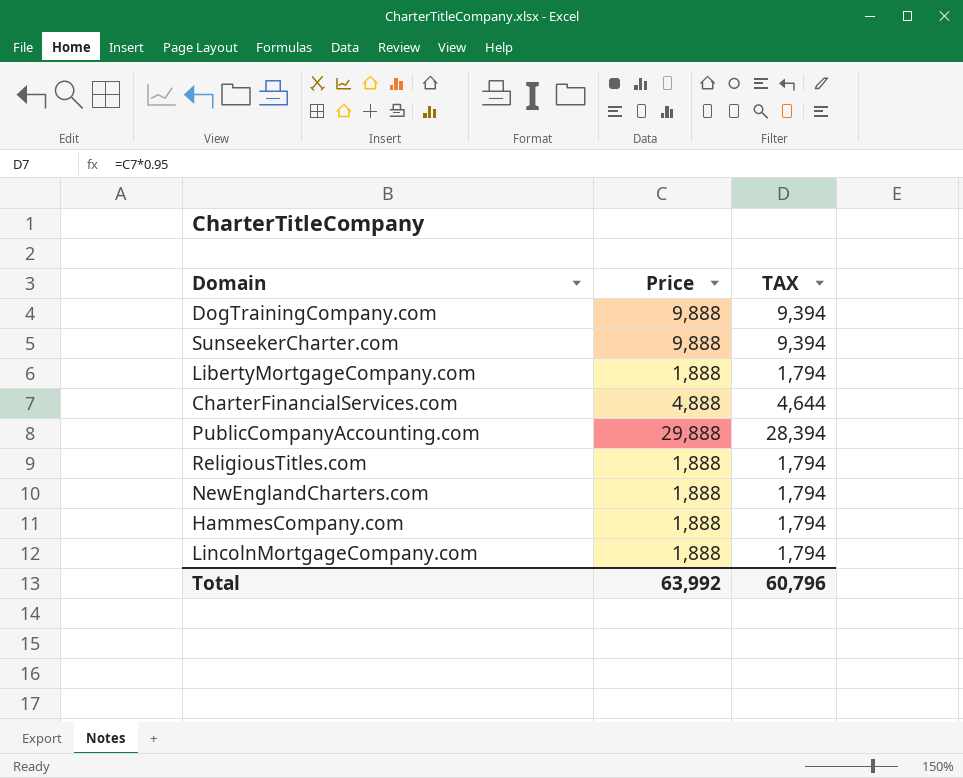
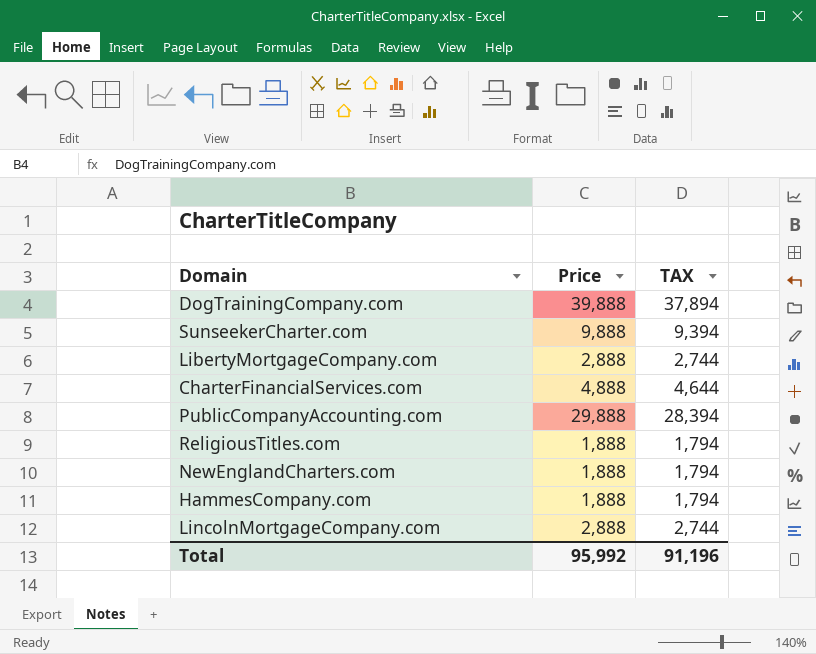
DogTrainingCompany.com | Price: 9,888 -> 39,888
DogTrainingCompany.com | TAX: 9,394 -> 37,894
LibertyMortgageCompany.com | Price: 1,888 -> 2,888
LibertyMortgageCompany.com | TAX: 1,794 -> 2,744
LincolnMortgageCompany.com | Price: 1,888 -> 2,888
LincolnMortgageCompany.com | TAX: 1,794 -> 2,744
Total | Price: 63,992 -> 95,992
Total | TAX: 60,796 -> 91,196

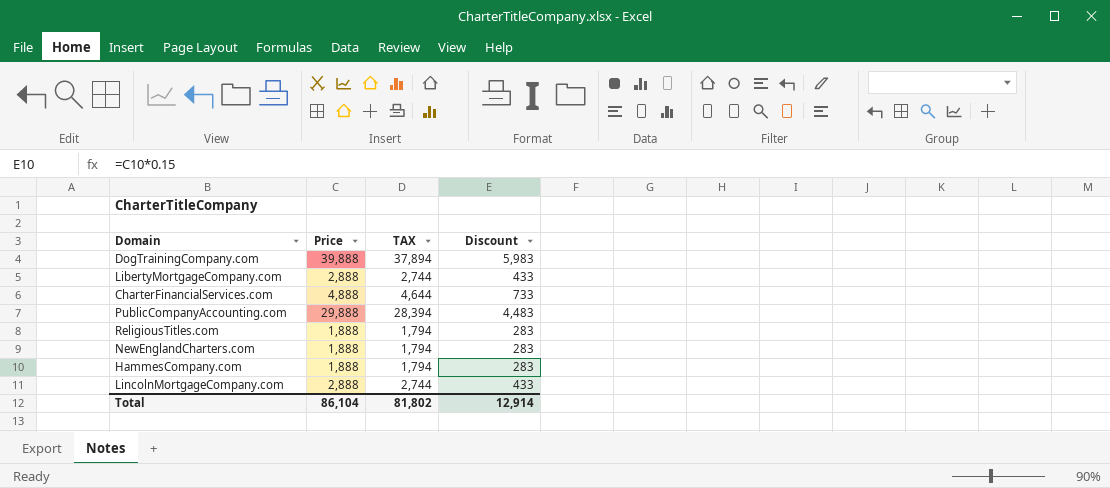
column Discount | formula: none -> [Price] * 0.15
row SunseekerCharter.com: 9,888 | 9,394 -> none
Total | Price: 95,992 -> 86,104
Total | TAX: 91,196 -> 81,802

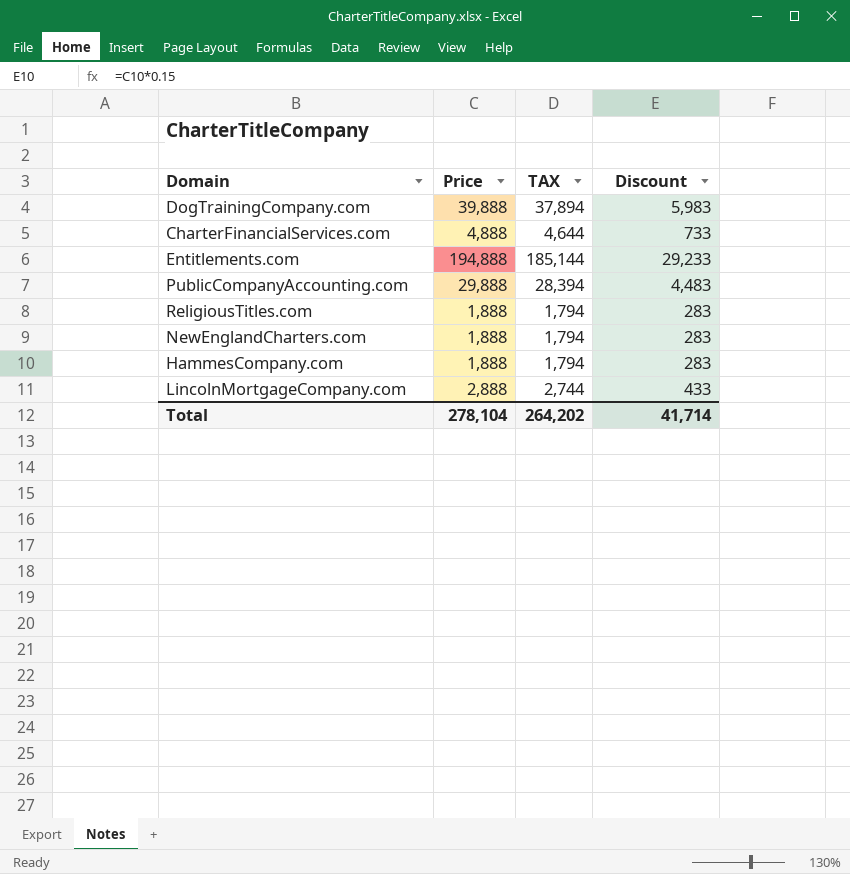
row LibertyMortgageCompany.com: 2,888 | 2,744 | 433 -> none
row Entitlements.com: none -> 194,888 | 185,144 | 29,233
Total | Price: 86,104 -> 278,104
Total | TAX: 81,802 -> 264,202
Total | Discount: 12,914 -> 41,714

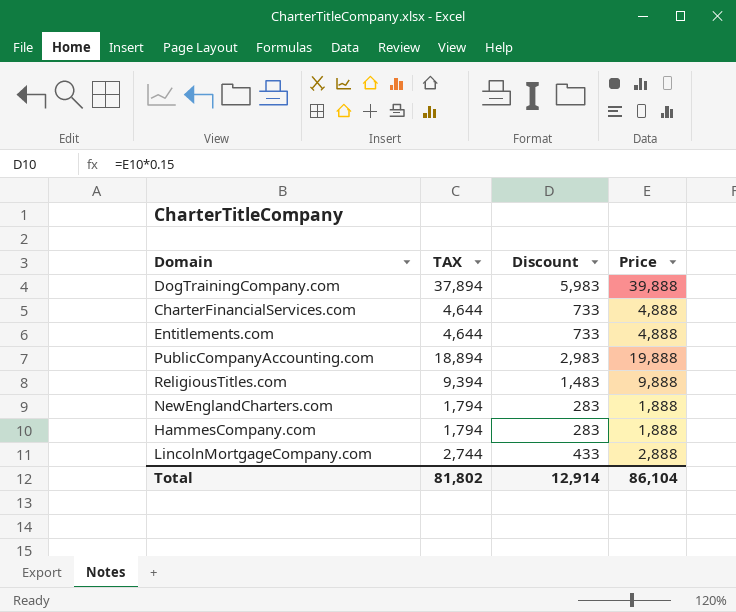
column Price | position: 2 -> 4
Entitlements.com | TAX: 185,144 -> 4,644
Entitlements.com | Discount: 29,233 -> 733
Entitlements.com | Price: 194,888 -> 4,888
PublicCompanyAccounting.com | TAX: 28,394 -> 18,894
PublicCompanyAccounting.com | Discount: 4,483 -> 2,983
PublicCompanyAccounting.com | Price: 29,888 -> 19,888
ReligiousTitles.com | TAX: 1,794 -> 9,394
ReligiousTitles.com | Discount: 283 -> 1,483
ReligiousTitles.com | Price: 1,888 -> 9,888
Total | TAX: 264,202 -> 81,802
Total | Discount: 41,714 -> 12,914
Total | Price: 278,104 -> 86,104

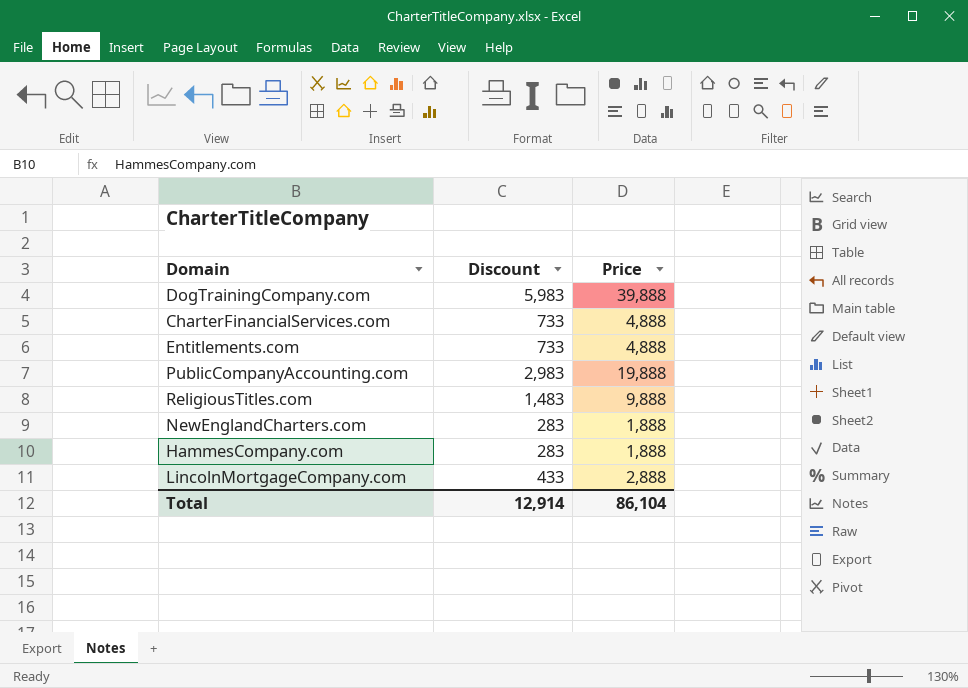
column TAX | formula: [Price] * 0.95 -> none

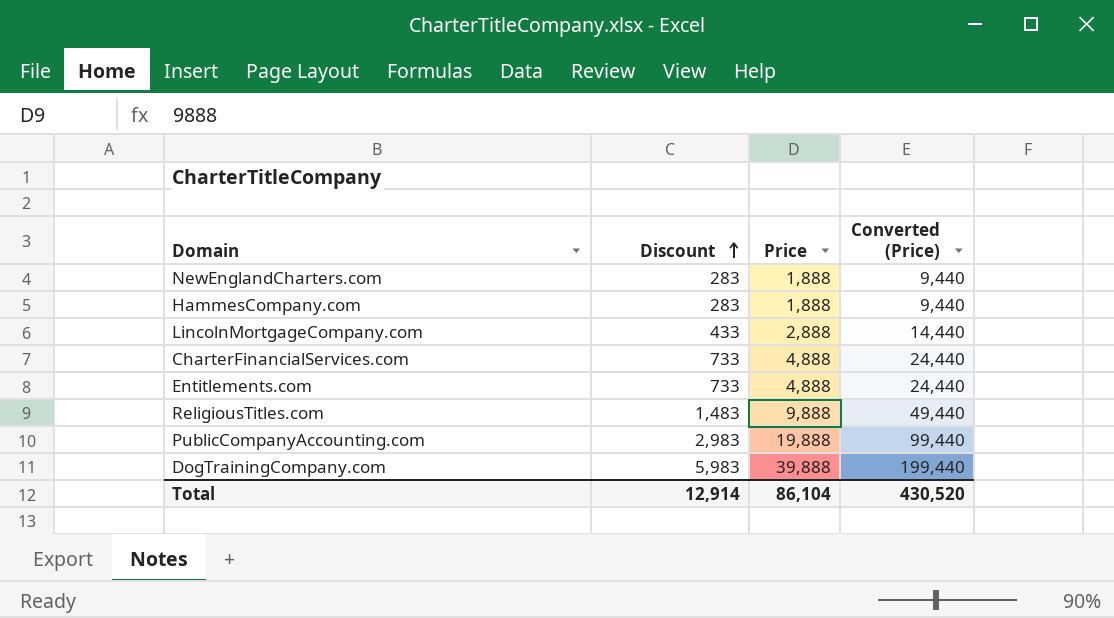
row order: none -> Discount ascending
column Converted (Price) | formula: none -> [Price] * 5

